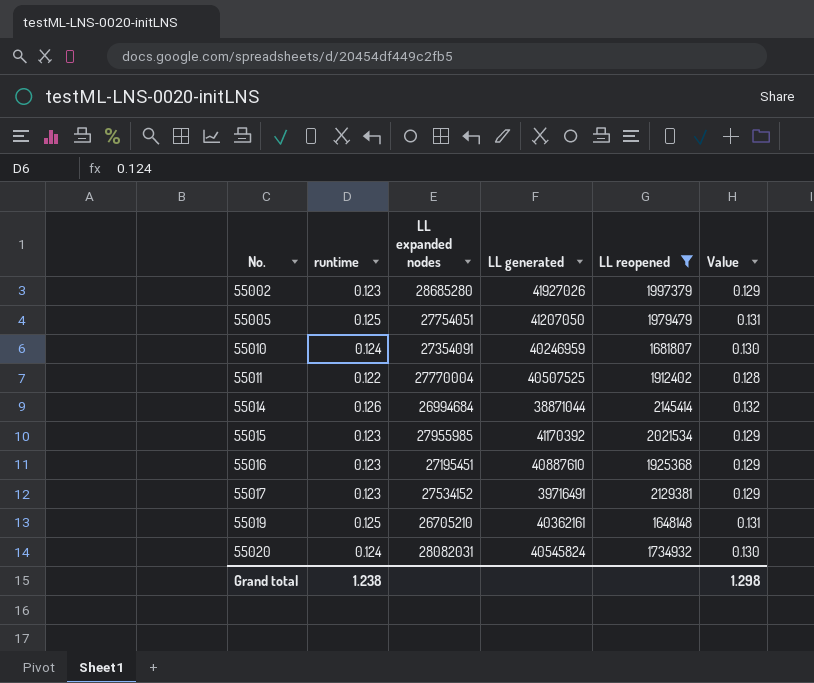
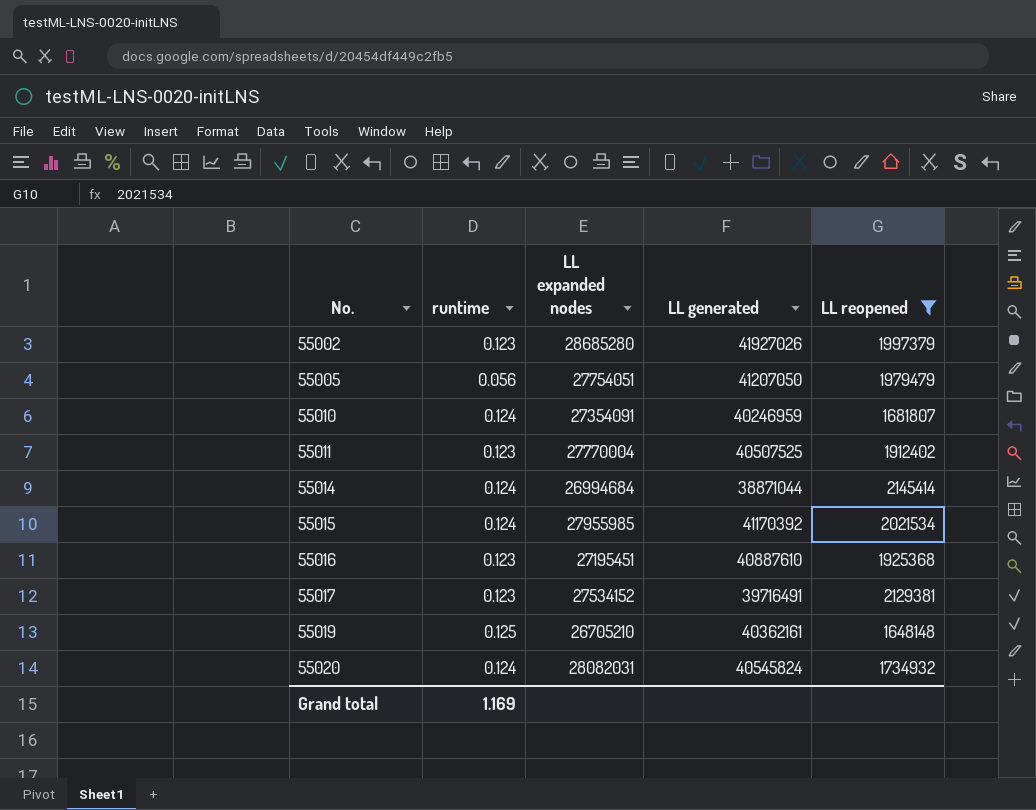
column Value | formula: [runtime] * 1.05 -> none
55005 | runtime: 0.125 -> 0.056
55011 | runtime: 0.122 -> 0.123
55014 | runtime: 0.126 -> 0.124
55015 | runtime: 0.123 -> 0.124
Grand total | runtime: 1.238 -> 1.169

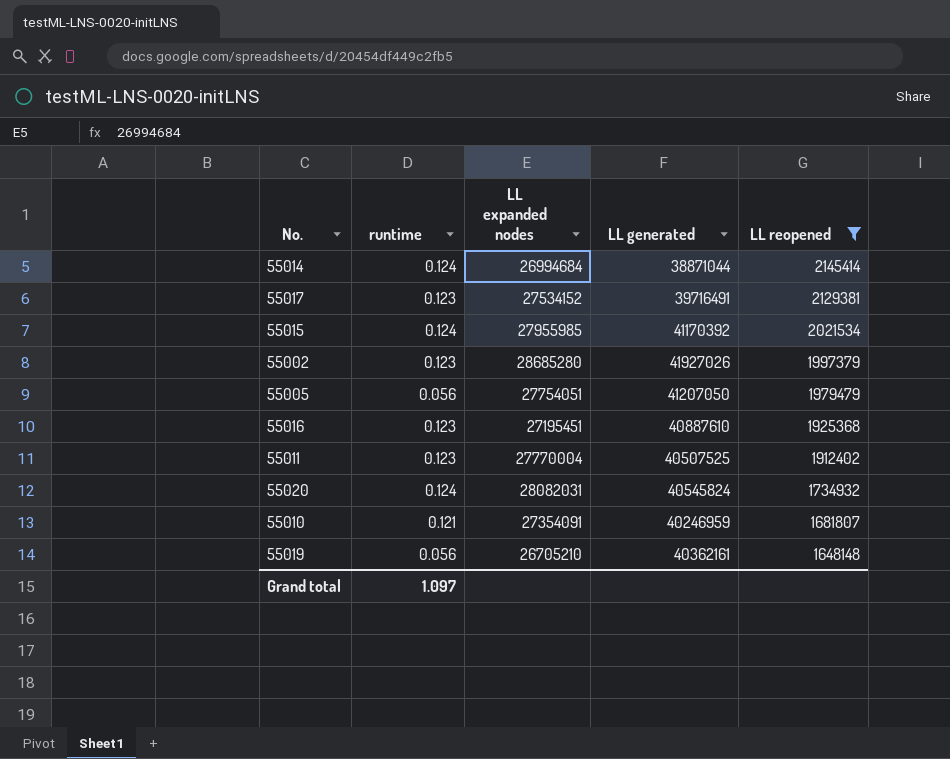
row order: No. ascending -> LL reopened descending
55010 | runtime: 0.124 -> 0.121
55019 | runtime: 0.125 -> 0.056
Grand total | runtime: 1.169 -> 1.097

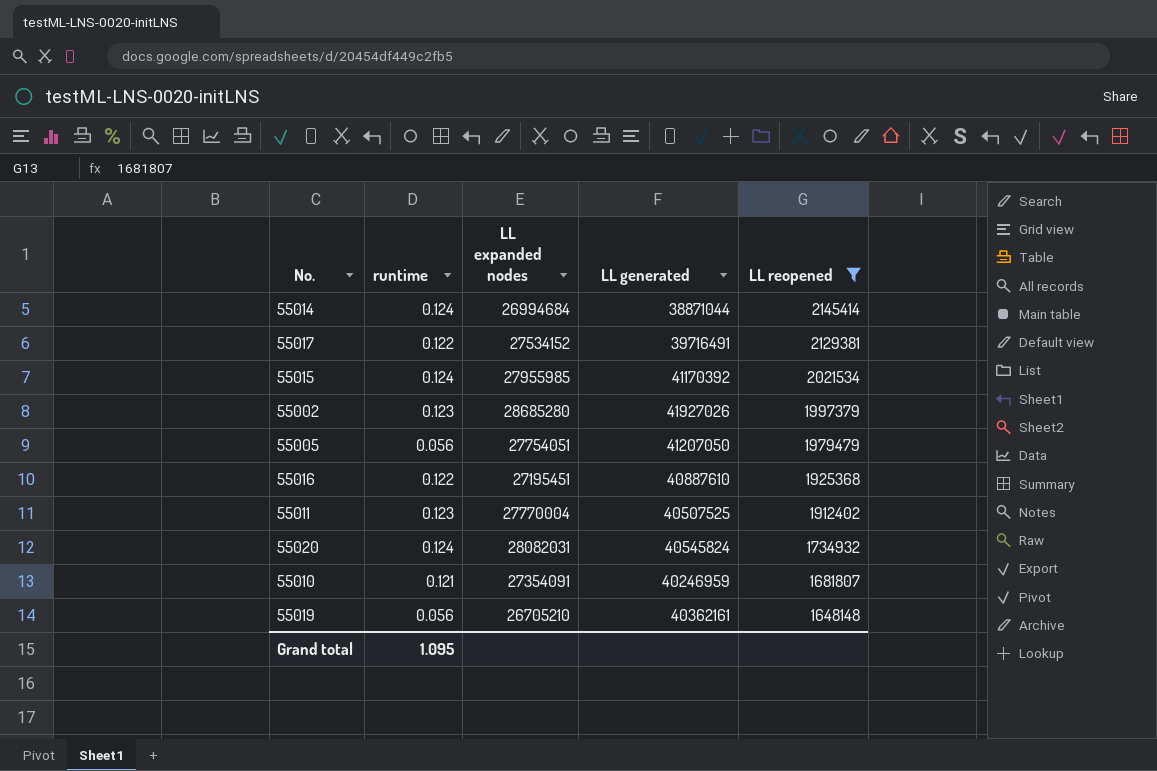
55017 | runtime: 0.123 -> 0.122
55016 | runtime: 0.123 -> 0.122
Grand total | runtime: 1.097 -> 1.095

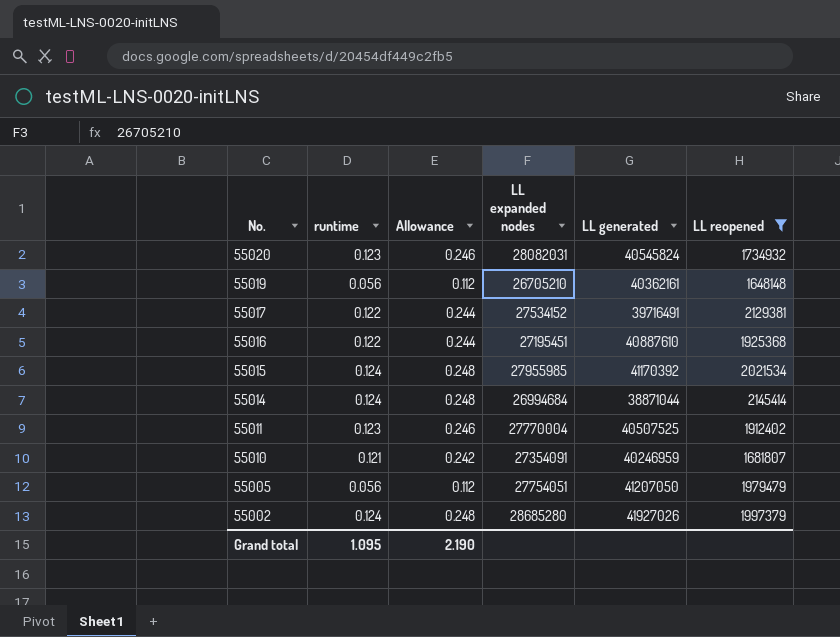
row order: LL reopened descending -> No. descending
column Allowance | formula: none -> [runtime] * 2
55020 | runtime: 0.124 -> 0.123
55002 | runtime: 0.123 -> 0.124

